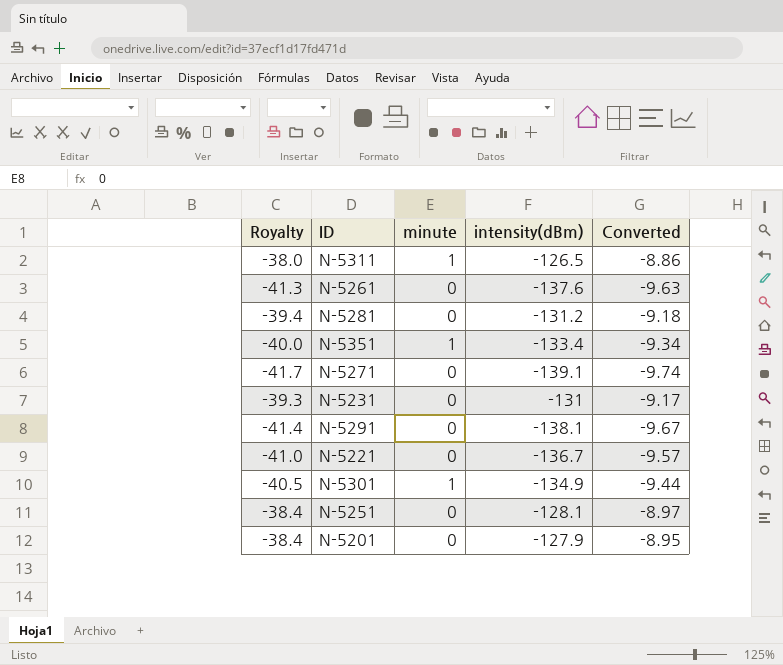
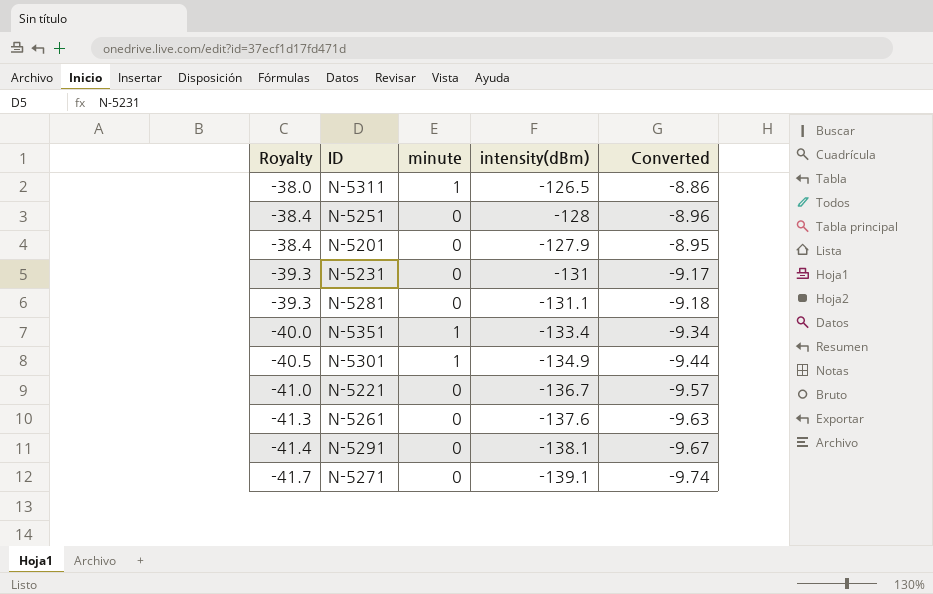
row order: none -> Royalty descending
N-5251 | intensity(dBm): -128.1 -> -128
N-5251 | Converted: -8.97 -> -8.96
N-5281 | Royalty: -39.4 -> -39.3
N-5281 | intensity(dBm): -131.2 -> -131.1

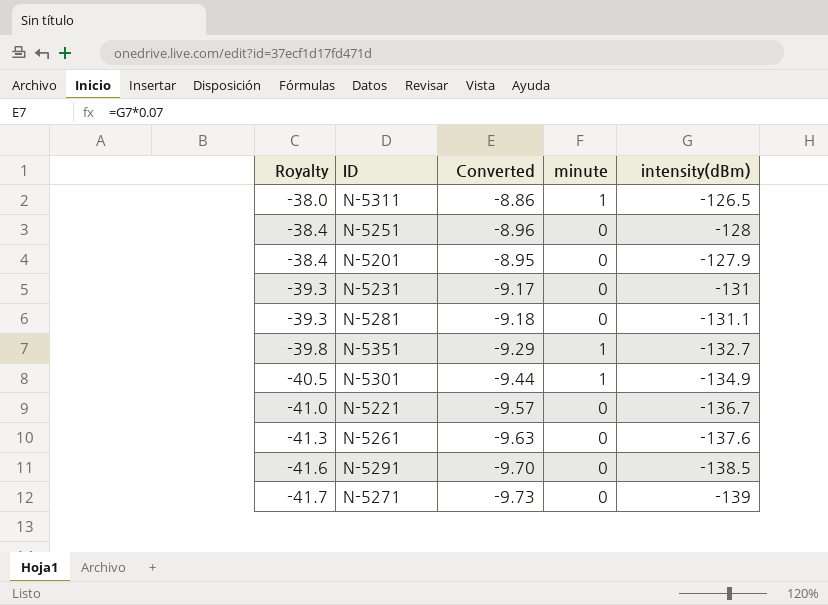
column Converted | position: 5 -> 3
N-5351 | Royalty: -40.0 -> -39.8
N-5351 | Converted: -9.34 -> -9.29
N-5351 | intensity(dBm): -133.4 -> -132.7
N-5291 | Royalty: -41.4 -> -41.6
N-5291 | Converted: -9.67 -> -9.70
N-5291 | intensity(dBm): -138.1 -> -138.5
N-5271 | Converted: -9.74 -> -9.73
N-5271 | intensity(dBm): -139.1 -> -139

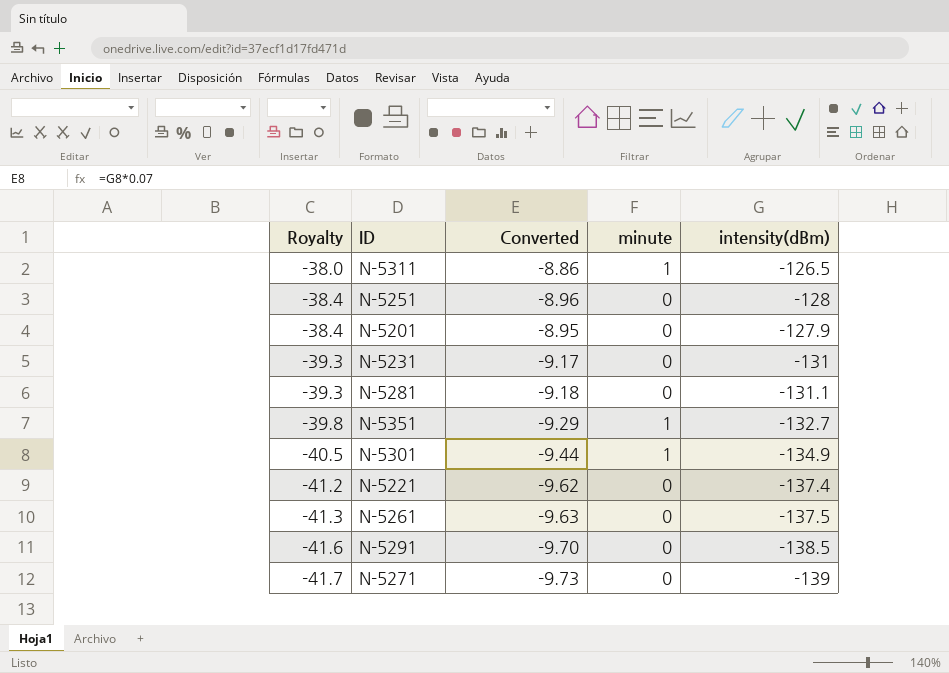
N-5221 | Royalty: -41.0 -> -41.2
N-5221 | Converted: -9.57 -> -9.62
N-5221 | intensity(dBm): -136.7 -> -137.4
N-5261 | intensity(dBm): -137.6 -> -137.5

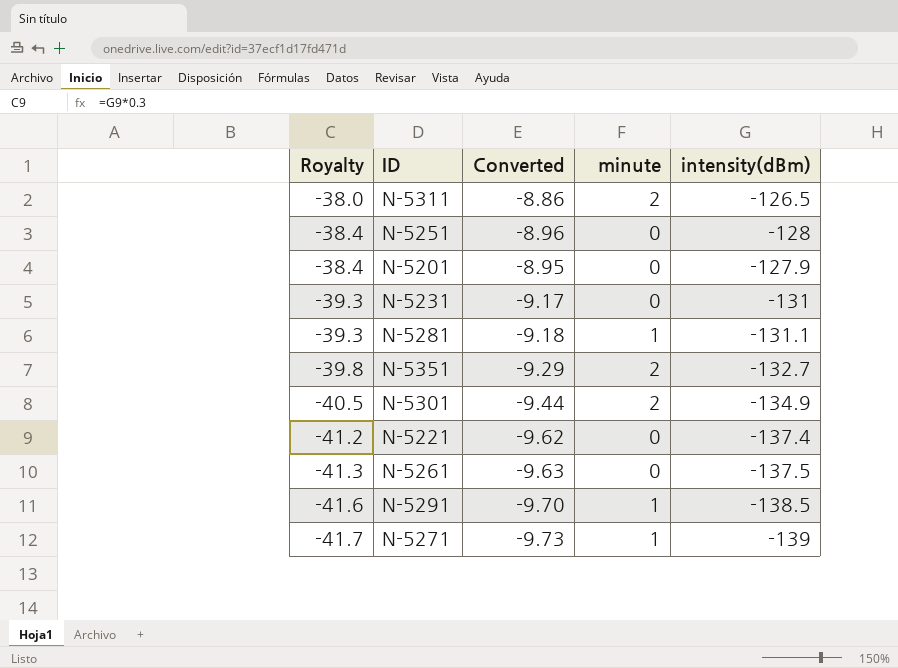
N-5311 | minute: 1 -> 2
N-5281 | minute: 0 -> 1
N-5351 | minute: 1 -> 2
N-5301 | minute: 1 -> 2
N-5291 | minute: 0 -> 1
N-5271 | minute: 0 -> 1

